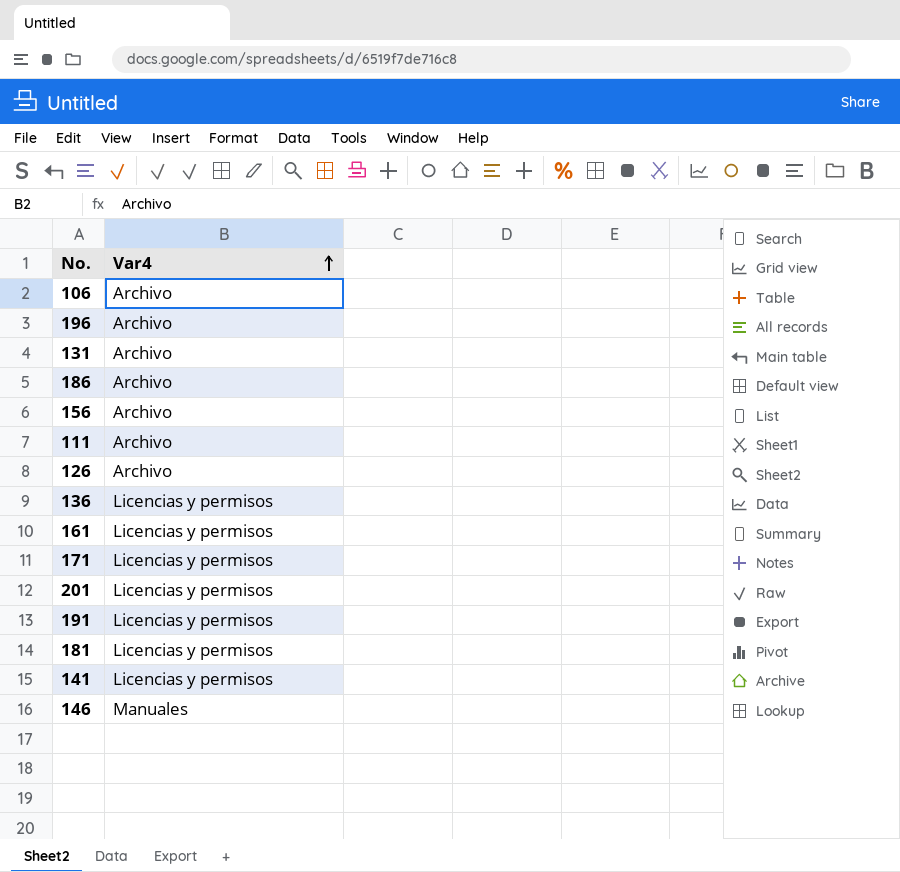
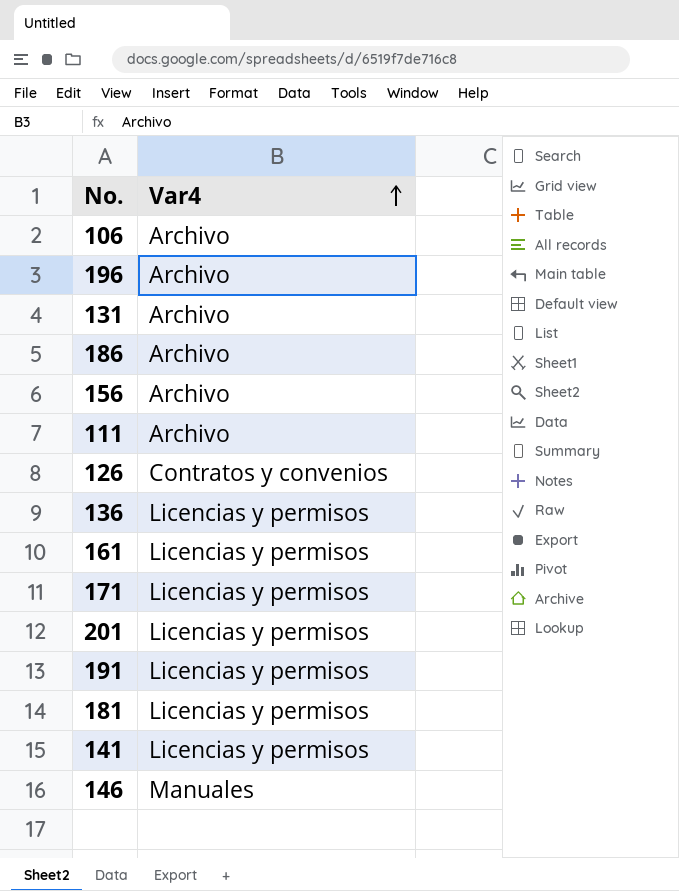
126 | Var4: Archivo -> Contratos y convenios

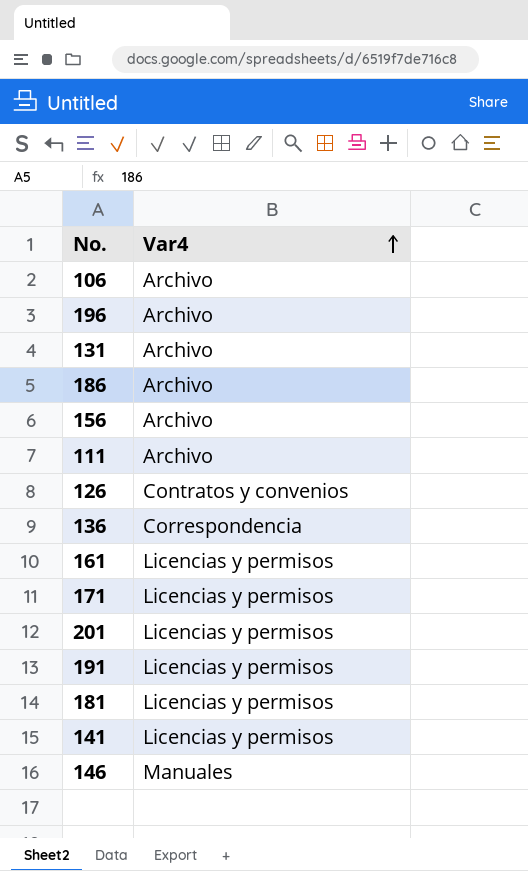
136 | Var4: Licencias y permisos -> Correspondencia

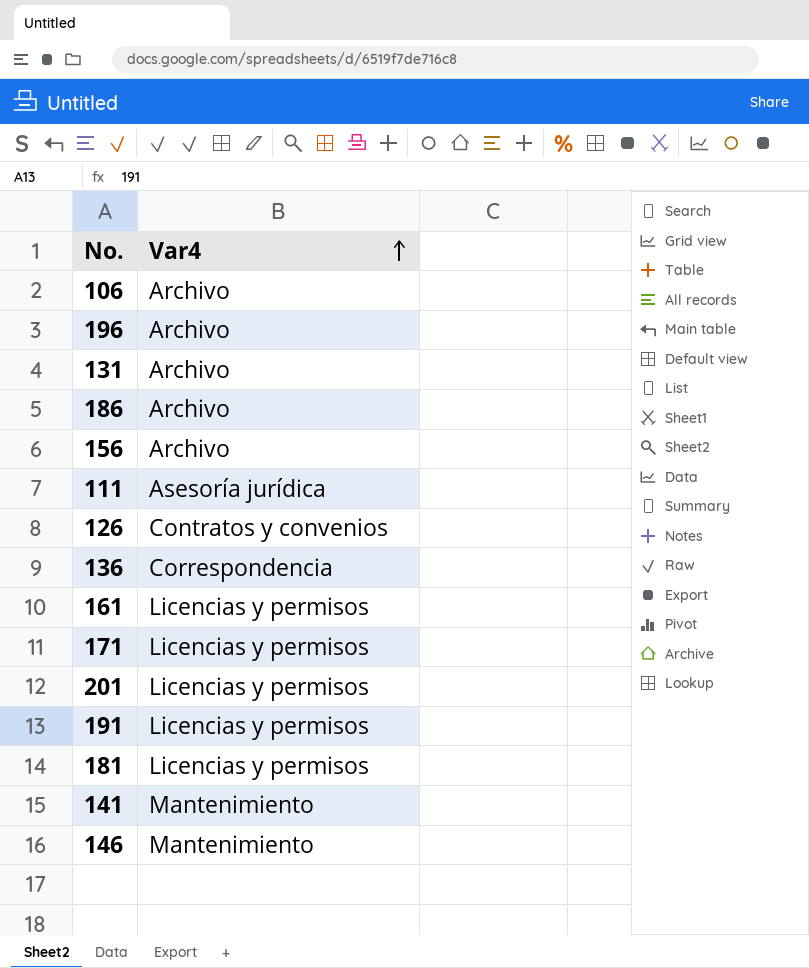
111 | Var4: Archivo -> Asesoría jurídica
141 | Var4: Licencias y permisos -> Mantenimiento
146 | Var4: Manuales -> Mantenimiento

